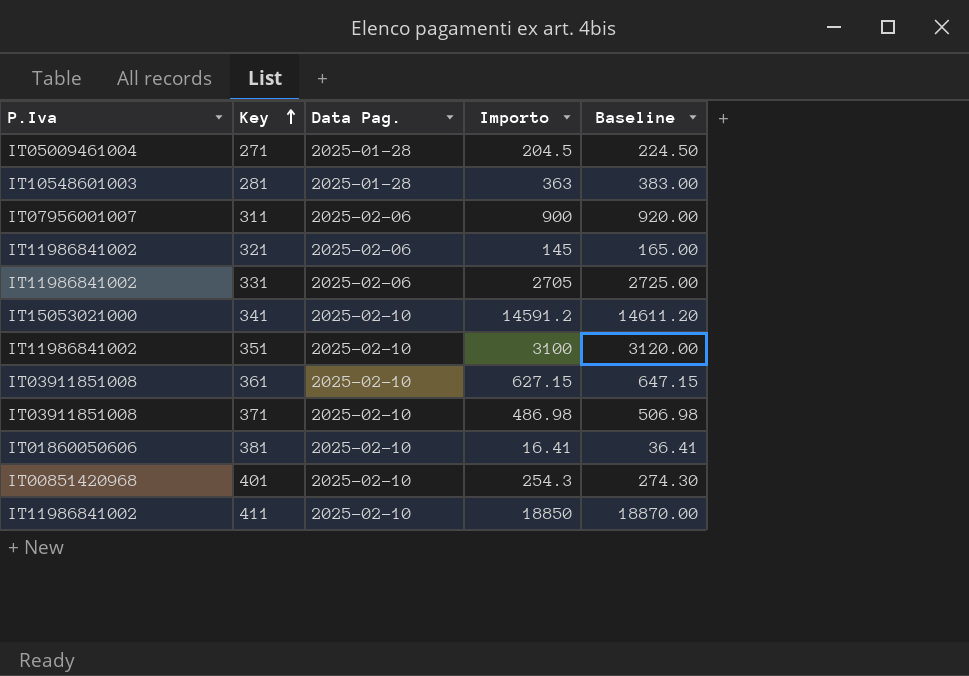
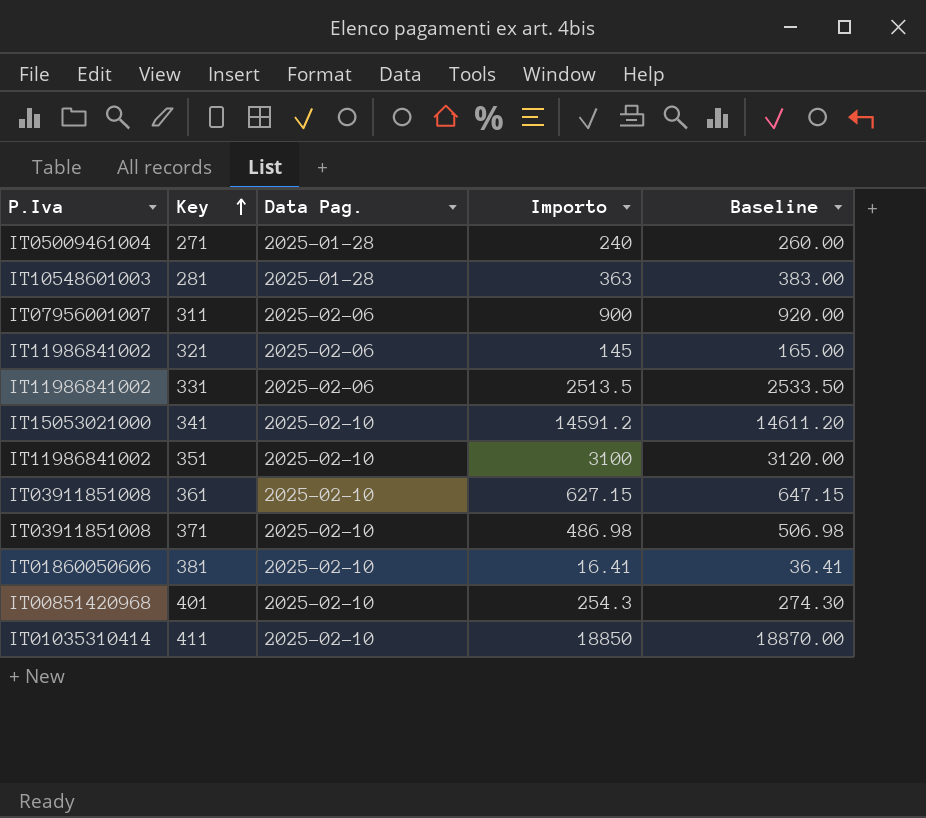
271 | Importo: 204.5 -> 240
271 | Baseline: 224.50 -> 260.00
331 | Importo: 2705 -> 2513.5
331 | Baseline: 2725.00 -> 2533.50
411 | P.Iva: IT11986841002 -> IT01035310414

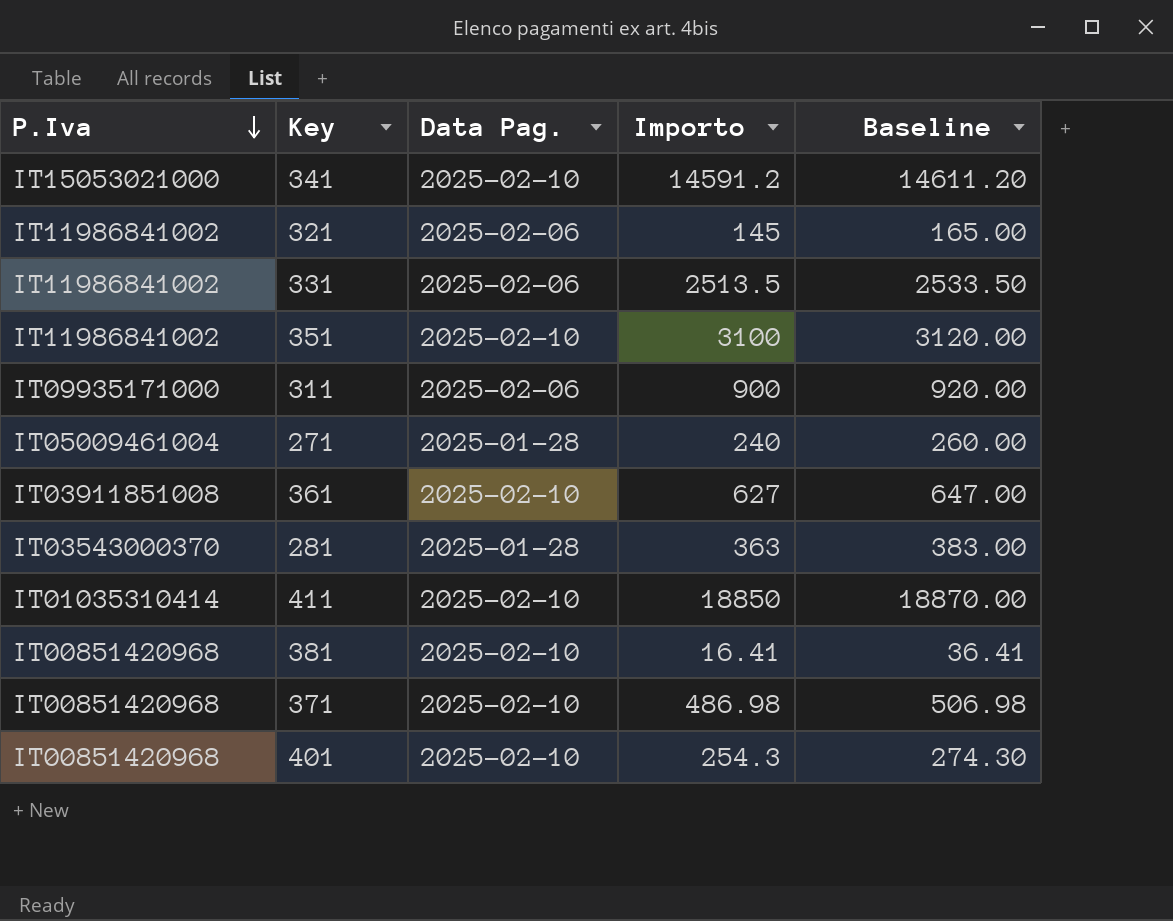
row order: Key ascending -> P.Iva descending
311 | P.Iva: IT07956001007 -> IT09935171000
361 | Importo: 627.15 -> 627
361 | Baseline: 647.15 -> 647.00
281 | P.Iva: IT10548601003 -> IT03543000370
381 | P.Iva: IT01860050606 -> IT00851420968
371 | P.Iva: IT03911851008 -> IT00851420968

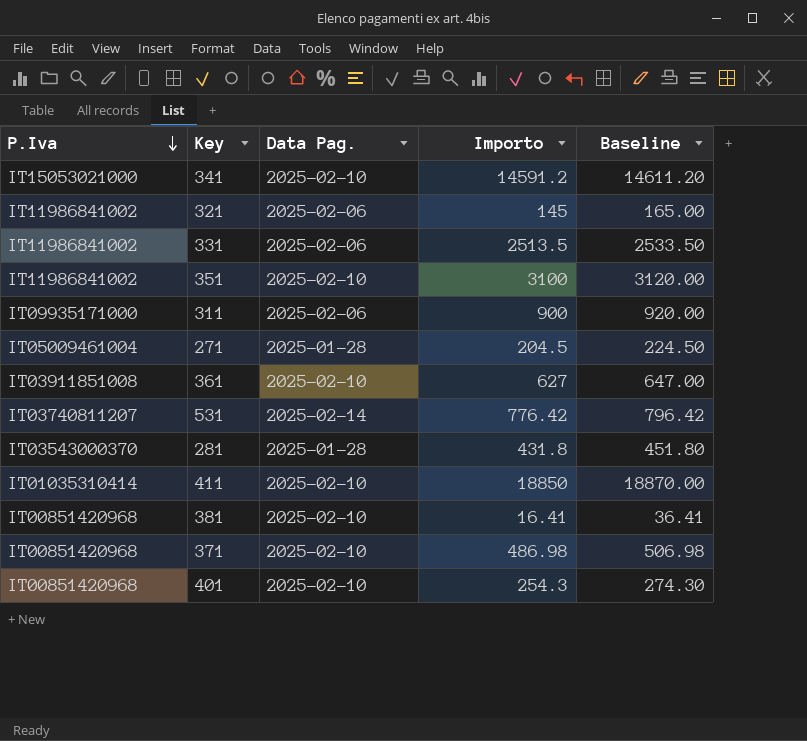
271 | Importo: 240 -> 204.5
271 | Baseline: 260.00 -> 224.50
row 531: none -> IT03740811207 | 2025-02-14 | 776.42 | 796.42
281 | Importo: 363 -> 431.8
281 | Baseline: 383.00 -> 451.80

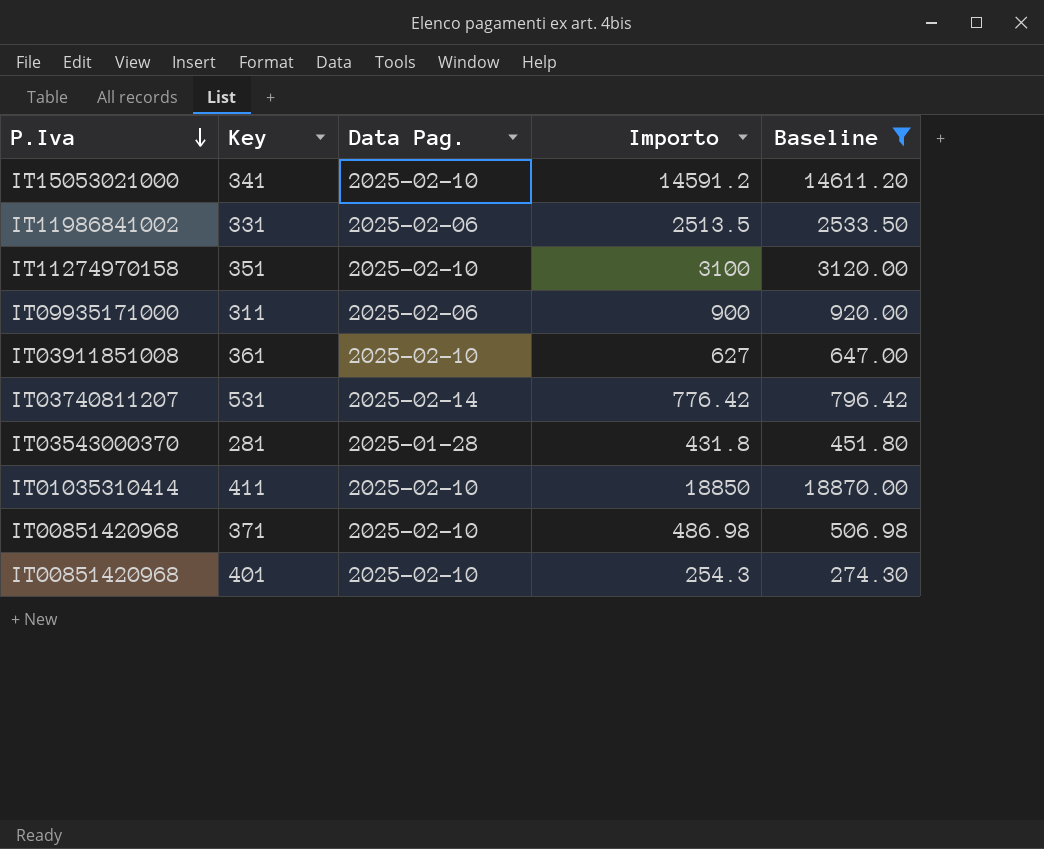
filter: none -> Baseline >= 274.30
351 | P.Iva: IT11986841002 -> IT11274970158

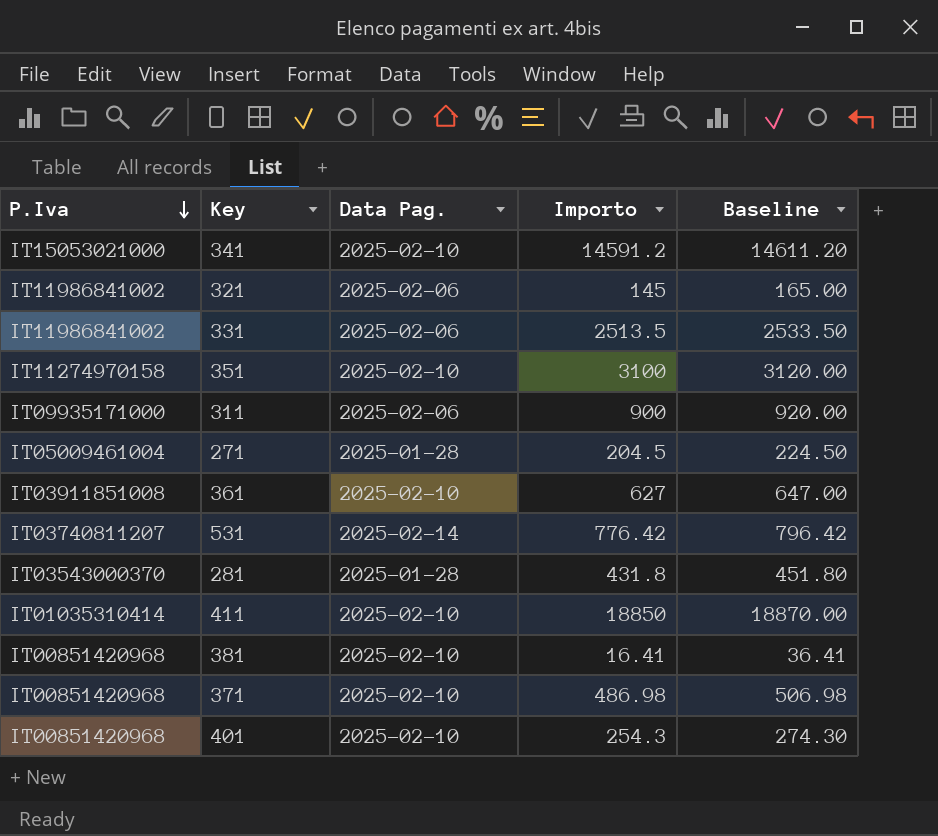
filter: Baseline >= 274.30 -> none

